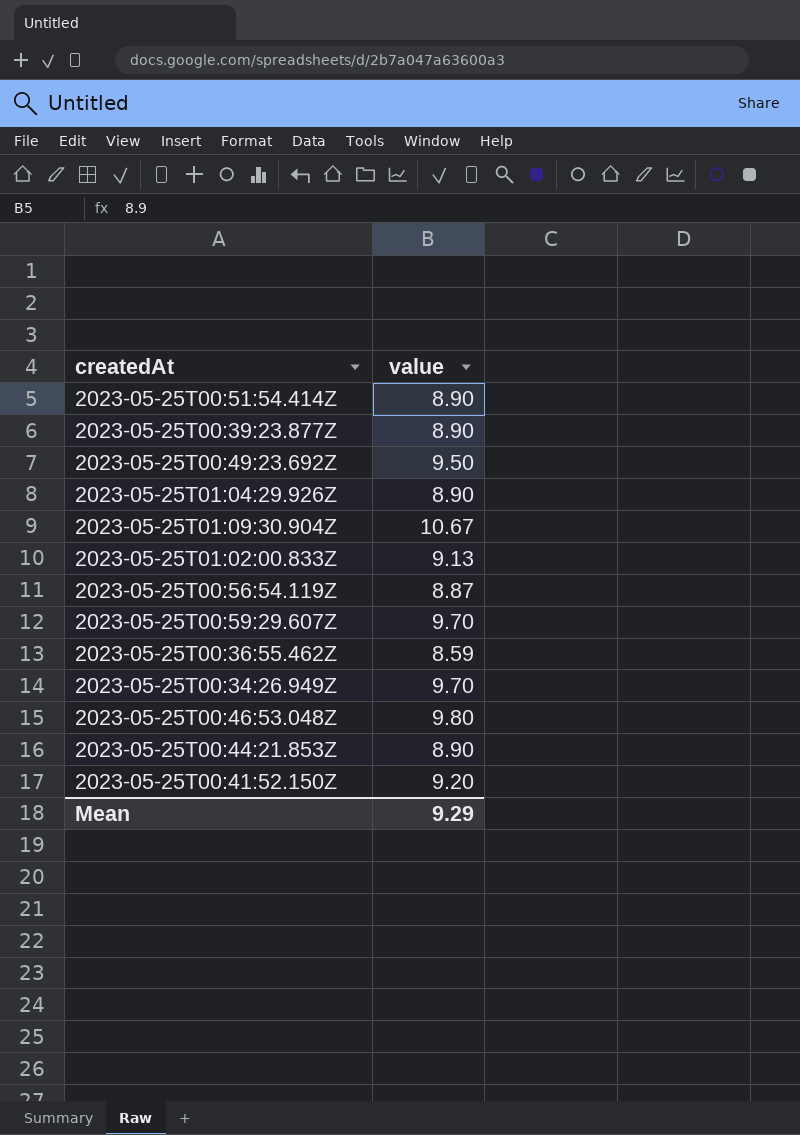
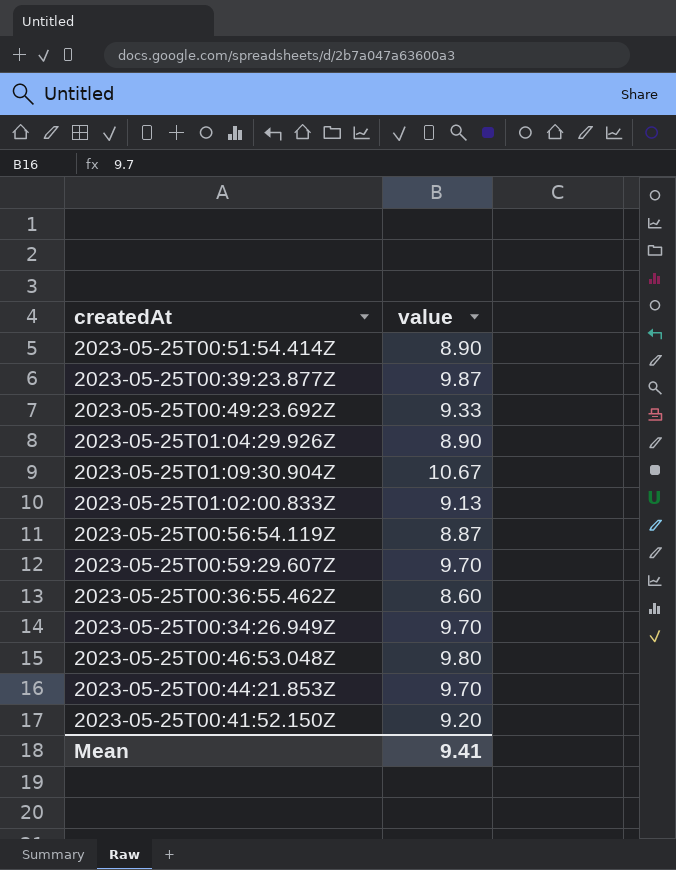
2023-05-25T00:39:23.877Z | value: 8.90 -> 9.87
2023-05-25T00:49:23.692Z | value: 9.50 -> 9.33
2023-05-25T00:36:55.462Z | value: 8.59 -> 8.60
2023-05-25T00:44:21.853Z | value: 8.90 -> 9.70
Mean | value: 9.29 -> 9.41

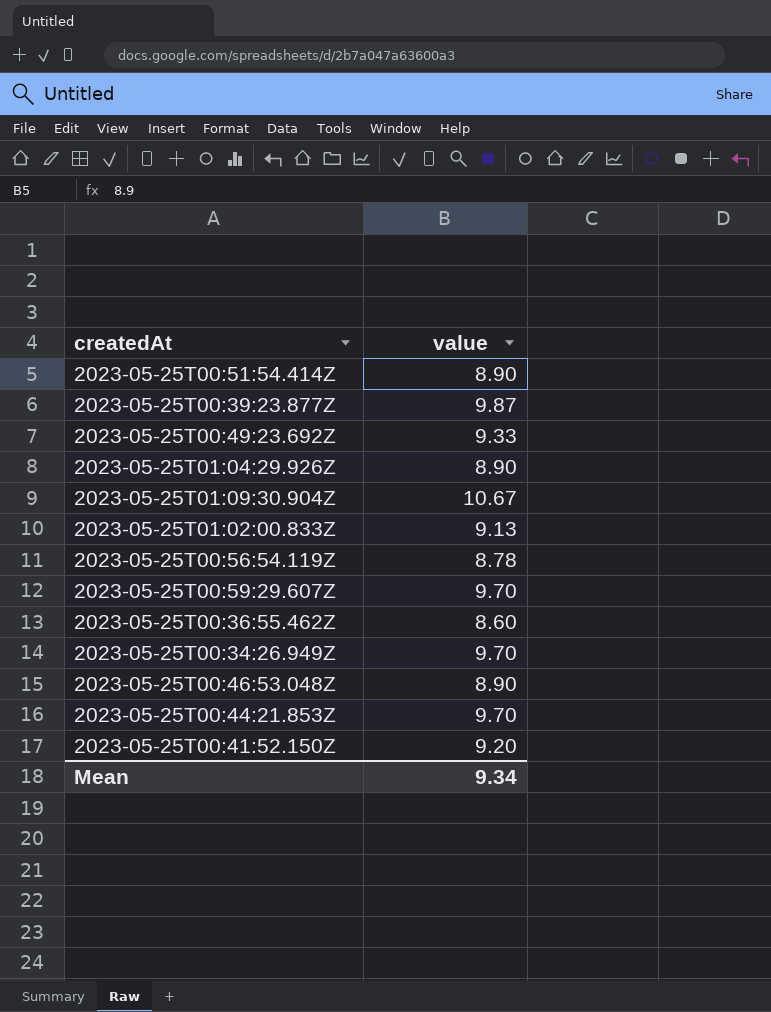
2023-05-25T00:56:54.119Z | value: 8.87 -> 8.78
2023-05-25T00:46:53.048Z | value: 9.80 -> 8.90
Mean | value: 9.41 -> 9.34

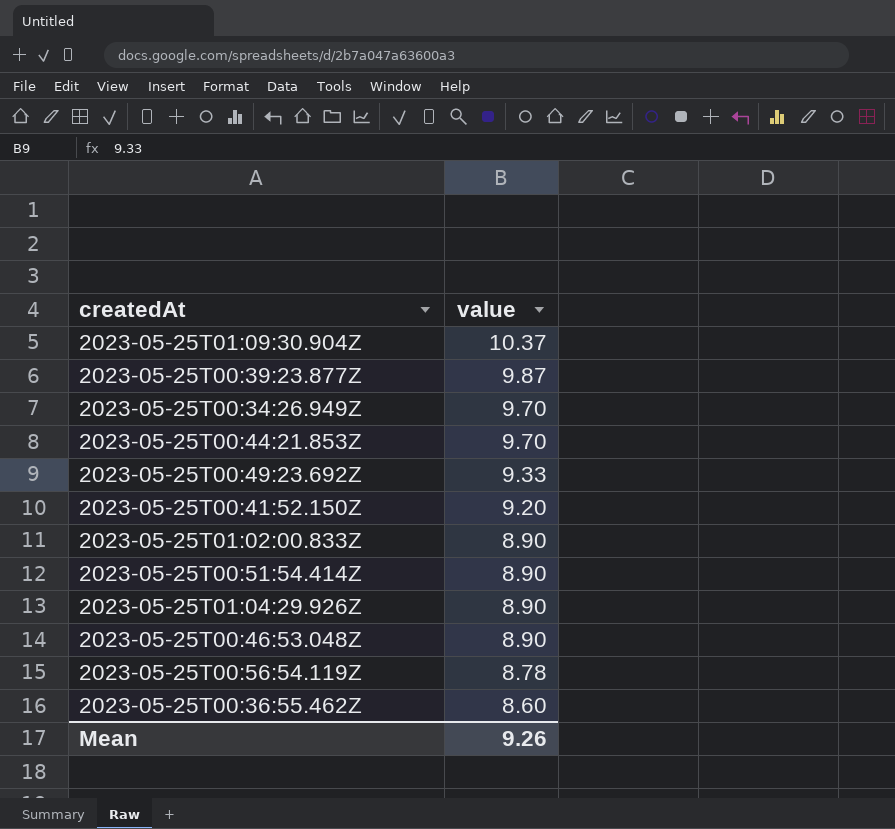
row order: none -> value descending
row 2023-05-25T00:59:29.607Z: 9.70 -> none
2023-05-25T01:09:30.904Z | value: 10.67 -> 10.37
2023-05-25T01:02:00.833Z | value: 9.13 -> 8.90
Mean | value: 9.34 -> 9.26

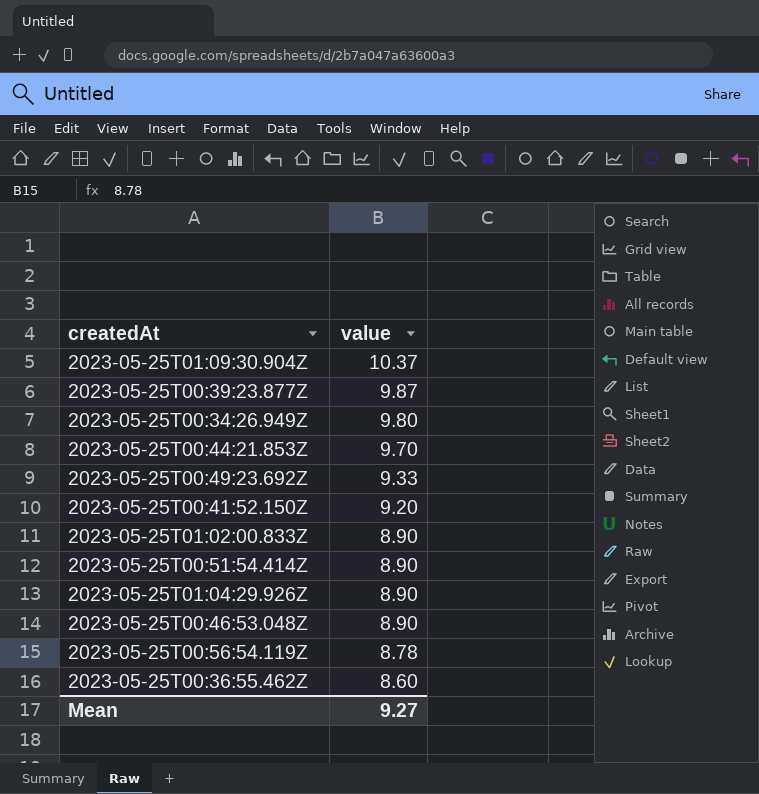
2023-05-25T00:34:26.949Z | value: 9.70 -> 9.80
Mean | value: 9.26 -> 9.27

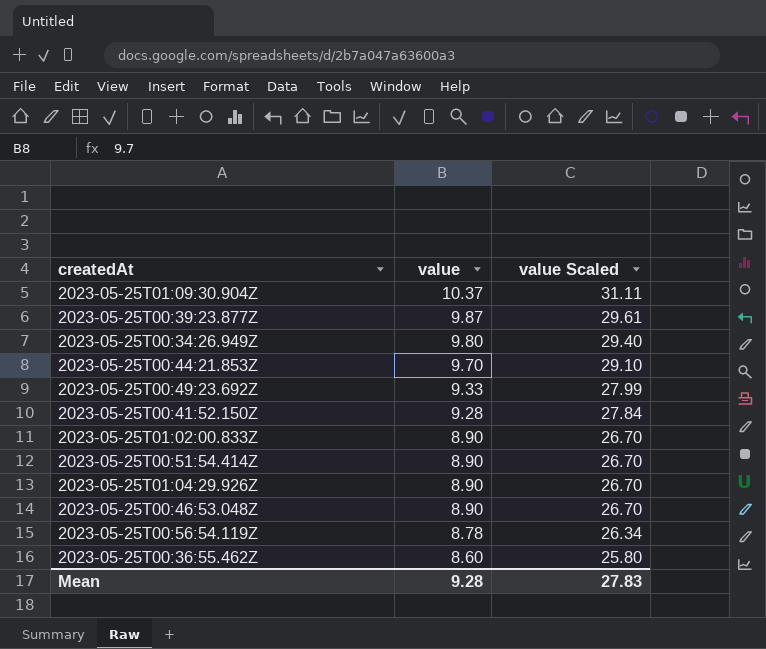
column value Scaled | formula: none -> [value] * 3
2023-05-25T00:41:52.150Z | value: 9.20 -> 9.28
Mean | value: 9.27 -> 9.28

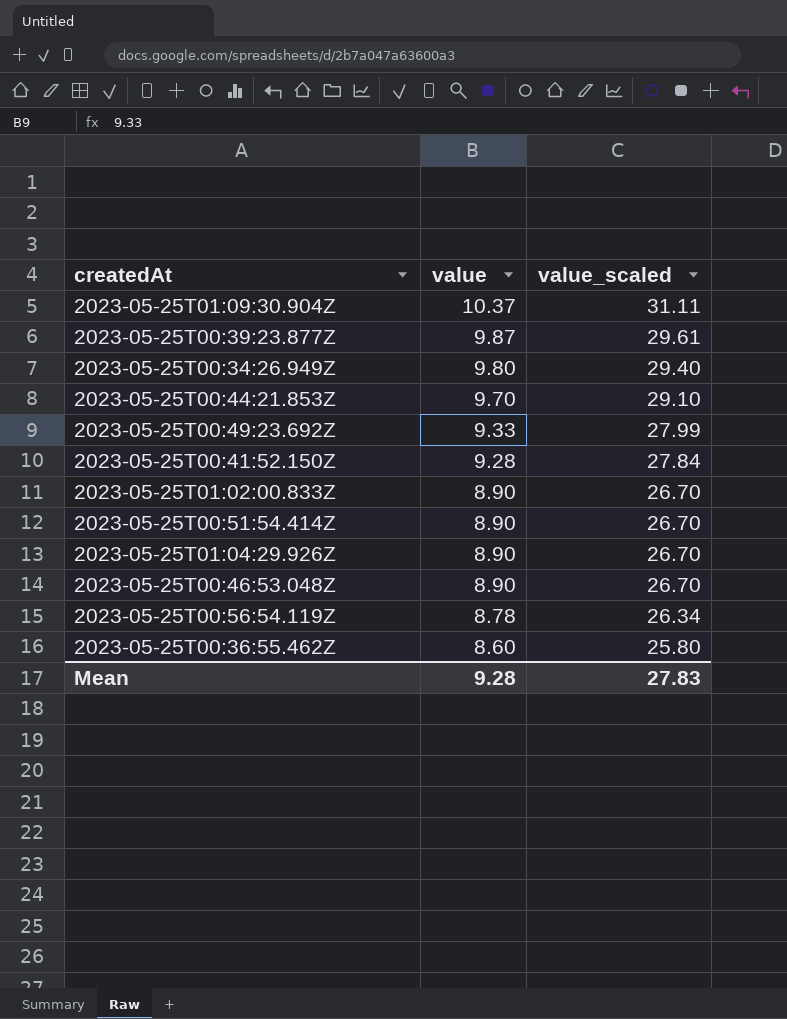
column name: value Scaled -> value_scaled

